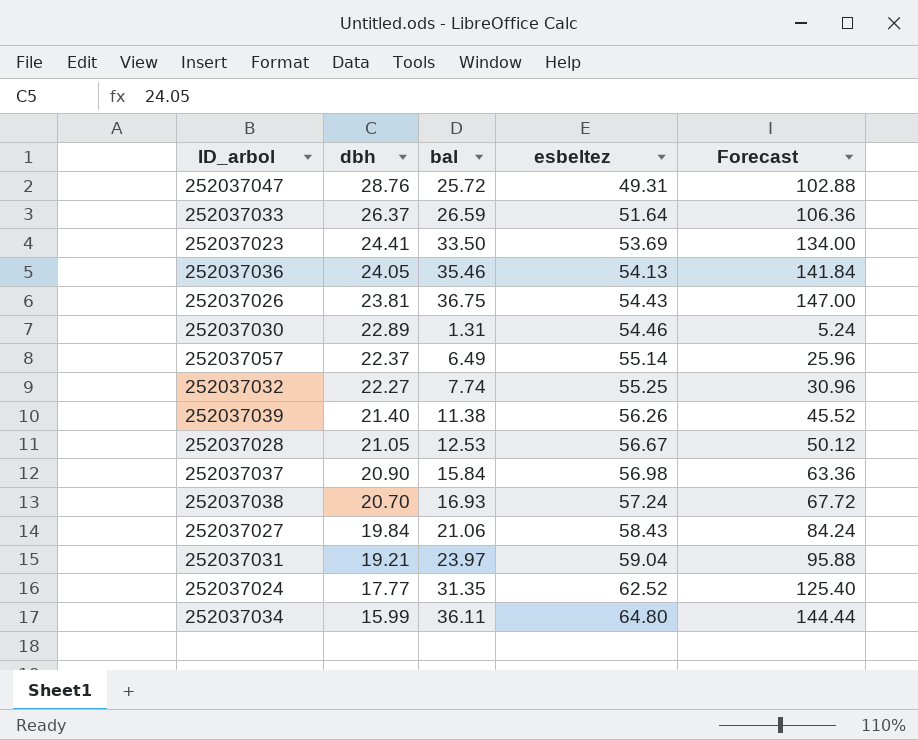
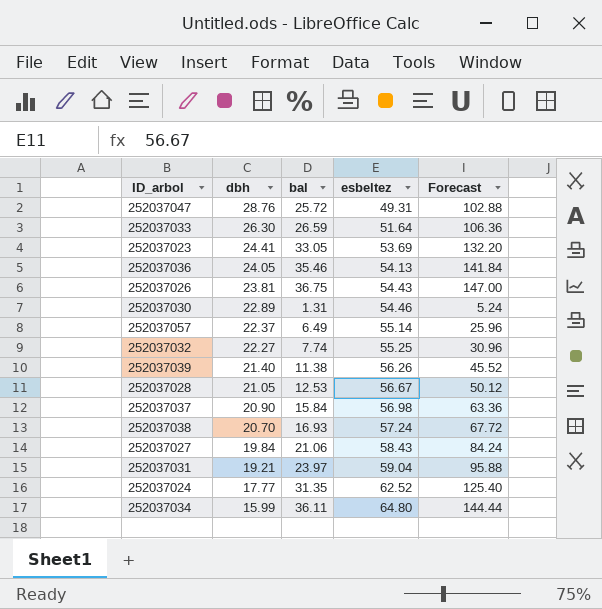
252037033 | dbh: 26.37 -> 26.30
252037023 | bal: 33.50 -> 33.05
252037023 | Forecast: 134.00 -> 132.20

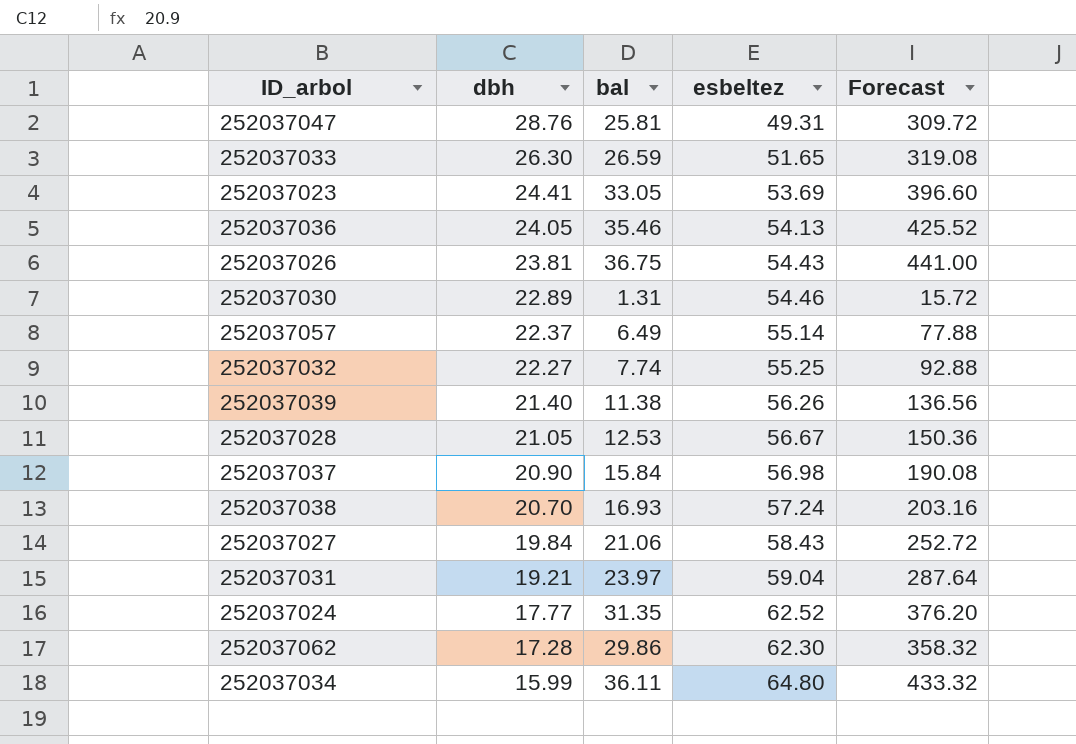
column Forecast | formula: [bal] * 4 -> [bal] * 12
252037047 | bal: 25.72 -> 25.81
252037033 | esbeltez: 51.64 -> 51.65
row 252037062: none -> 17.28 | 29.86 | 62.30 | 358.32

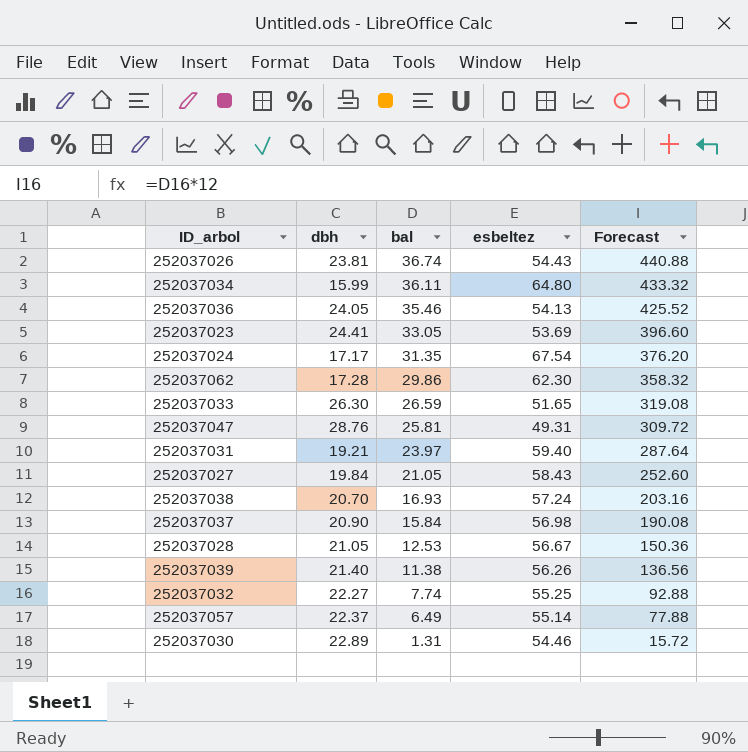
row order: dbh descending -> bal descending
252037026 | bal: 36.75 -> 36.74
252037026 | Forecast: 441.00 -> 440.88
252037024 | dbh: 17.77 -> 17.17
252037024 | esbeltez: 62.52 -> 67.54
252037031 | esbeltez: 59.04 -> 59.40
252037027 | bal: 21.06 -> 21.05
252037027 | Forecast: 252.72 -> 252.60

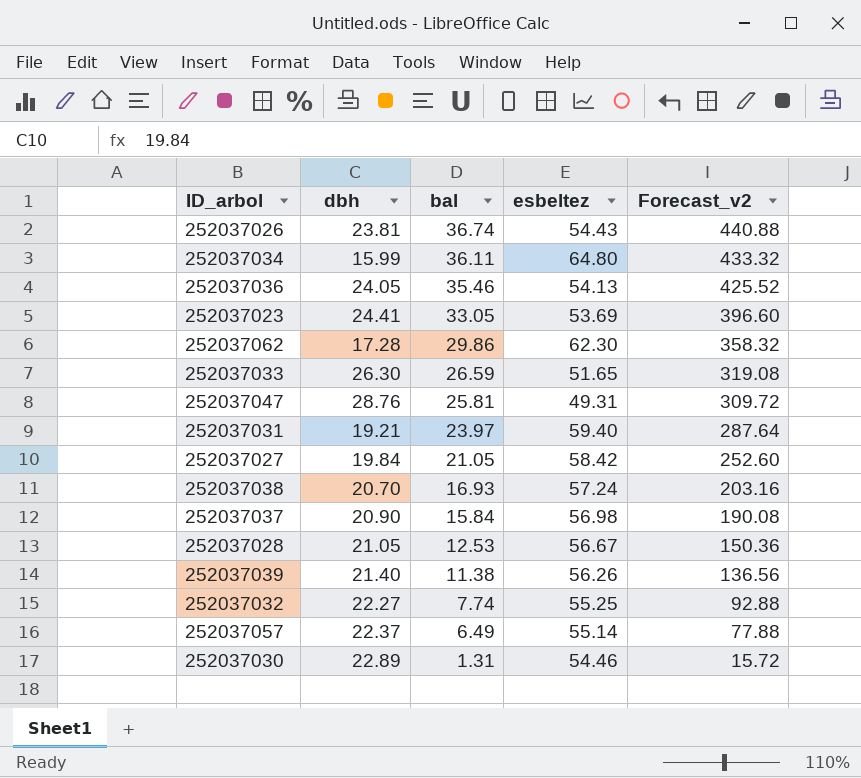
column name: Forecast -> Forecast_v2
row 252037024: 17.17 | 31.35 | 67.54 | 376.20 -> none
252037027 | esbeltez: 58.43 -> 58.42

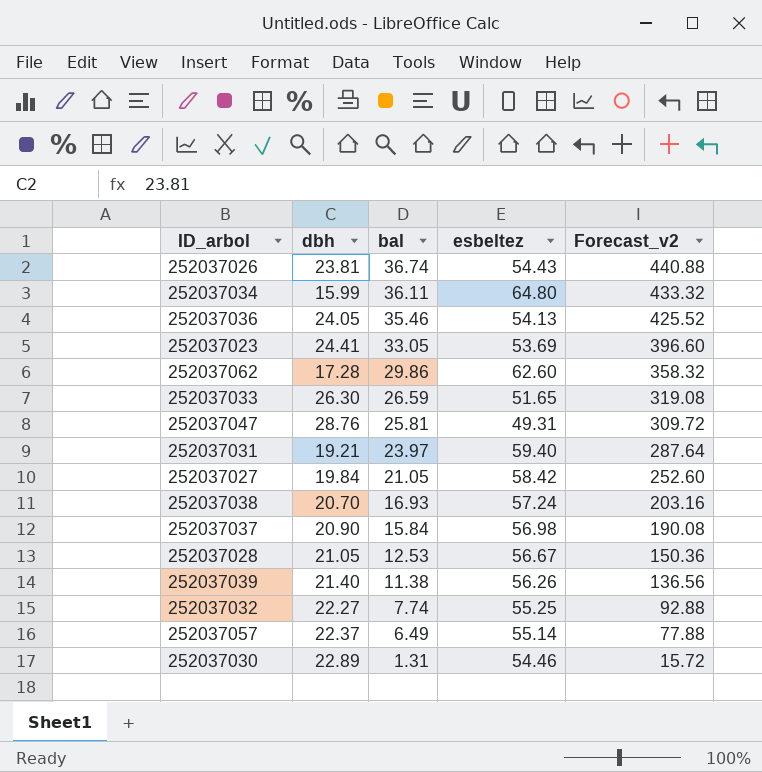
252037062 | esbeltez: 62.30 -> 62.60

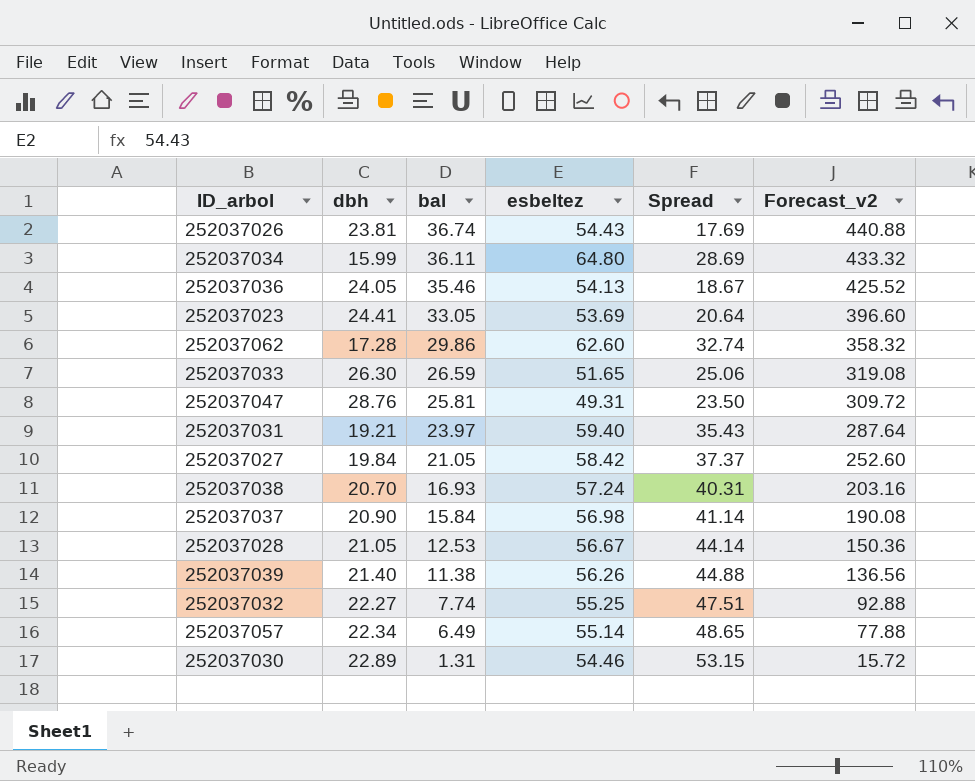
column Spread | formula: none -> [esbeltez] - [bal]
252037057 | dbh: 22.37 -> 22.34

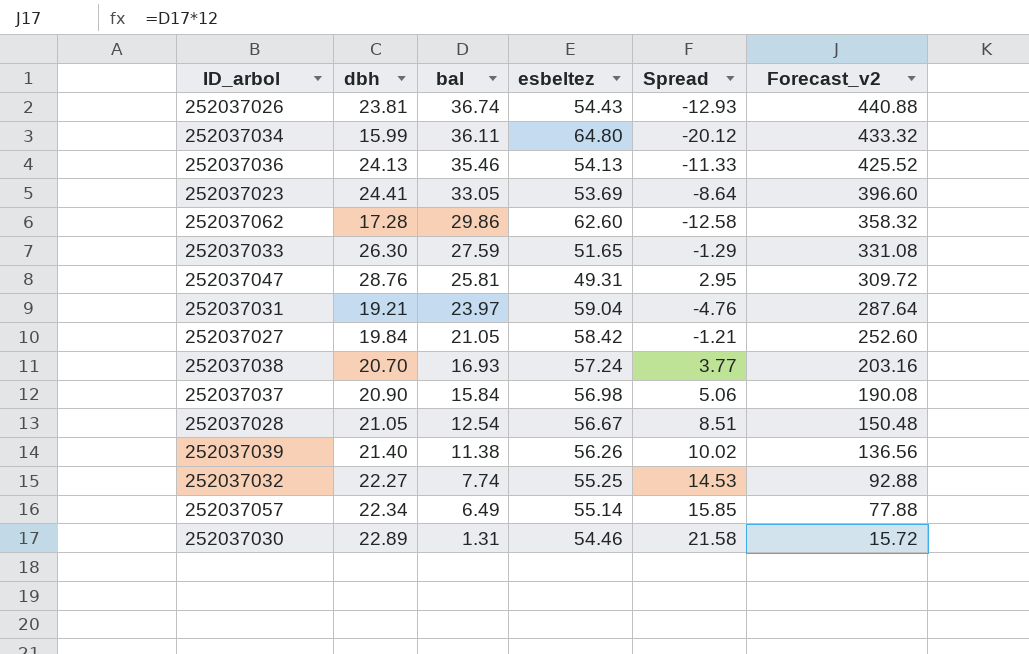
column Spread | formula: [esbeltez] - [bal] -> [dbh] - [bal]
252037036 | dbh: 24.05 -> 24.13
252037033 | bal: 26.59 -> 27.59
252037033 | Forecast_v2: 319.08 -> 331.08
252037031 | esbeltez: 59.40 -> 59.04
252037028 | bal: 12.53 -> 12.54
252037028 | Forecast_v2: 150.36 -> 150.48

